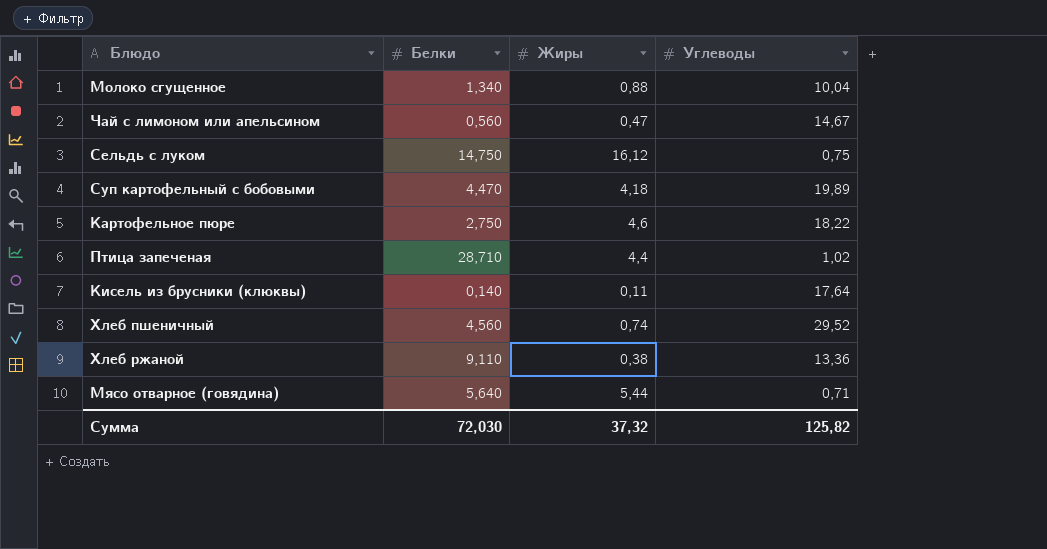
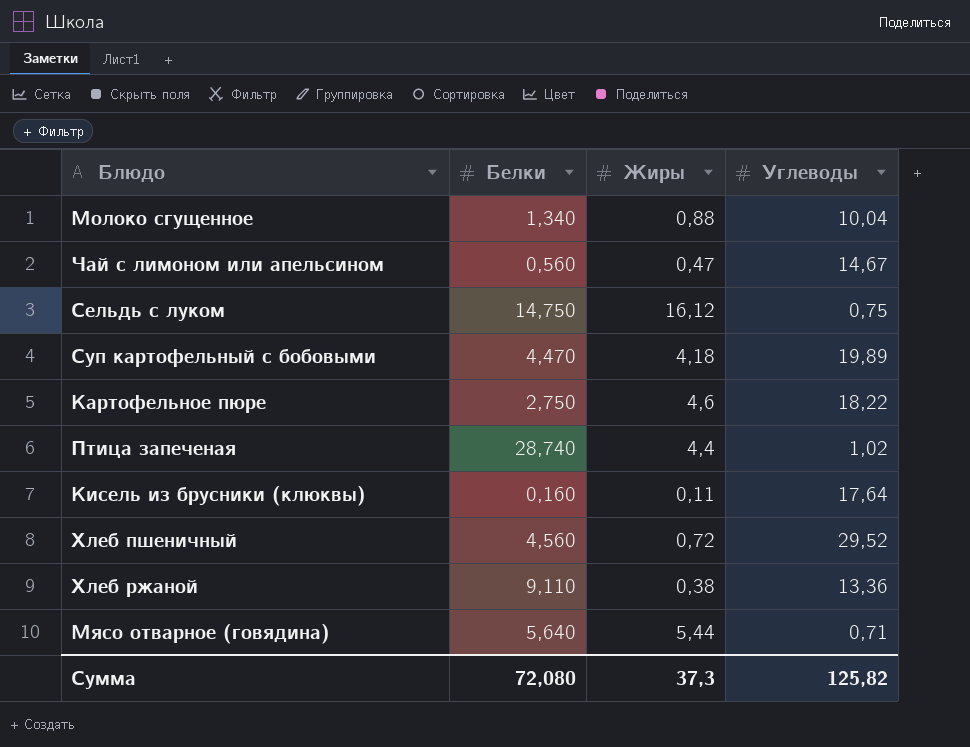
Птица запеченая | Белки: 28,710 -> 28,740
Кисель из брусники (клюквы) | Белки: 0,140 -> 0,160
Хлеб пшеничный | Жиры: 0,74 -> 0,72
Сумма | Белки: 72,030 -> 72,080
Сумма | Жиры: 37,32 -> 37,3

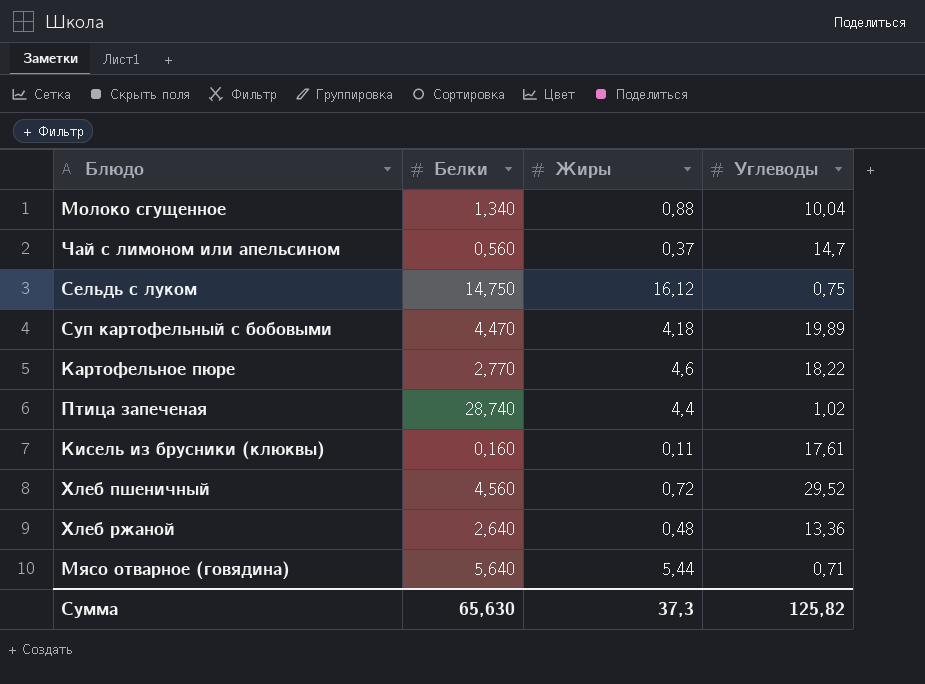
Чай с лимоном или апельсином | Жиры: 0,47 -> 0,37
Чай с лимоном или апельсином | Углеводы: 14,67 -> 14,7
Картофельное пюре | Белки: 2,750 -> 2,770
Кисель из брусники (клюквы) | Углеводы: 17,64 -> 17,61
Хлеб ржаной | Белки: 9,110 -> 2,640
Хлеб ржаной | Жиры: 0,38 -> 0,48
Сумма | Белки: 72,080 -> 65,630

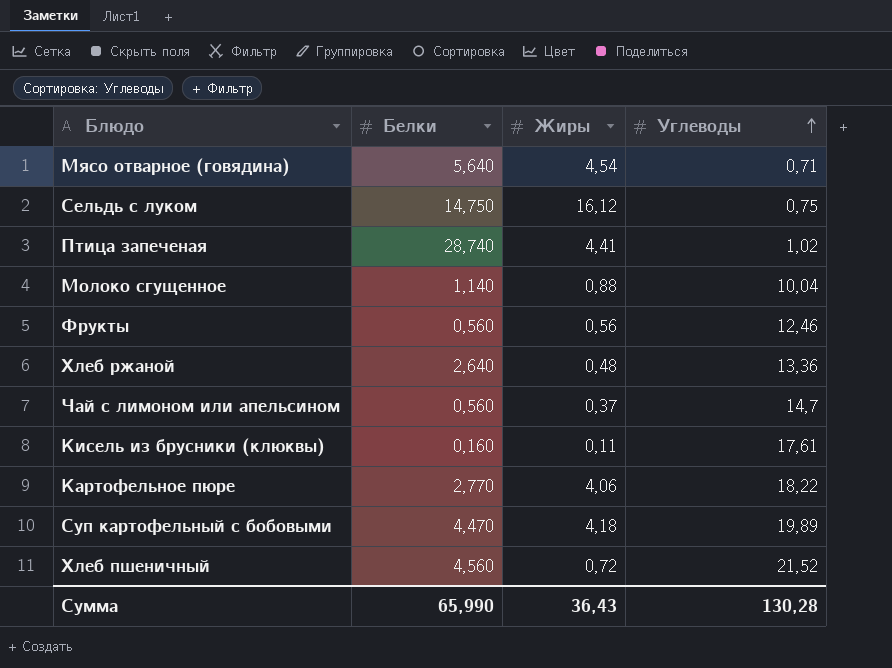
row order: none -> Углеводы ascending
Мясо отварное (говядина) | Жиры: 5,44 -> 4,54
Птица запеченая | Жиры: 4,4 -> 4,41
Молоко сгущенное | Белки: 1,340 -> 1,140
row Фрукты: none -> 0,560 | 0,56 | 12,46
Картофельное пюре | Жиры: 4,6 -> 4,06
Хлеб пшеничный | Углеводы: 29,52 -> 21,52
Сумма | Белки: 65,630 -> 65,990
Сумма | Жиры: 37,3 -> 36,43
Сумма | Углеводы: 125,82 -> 130,28

